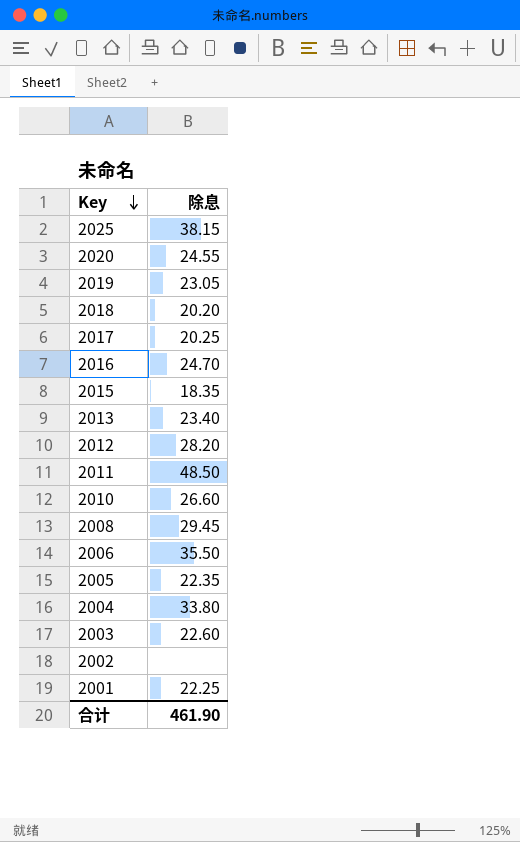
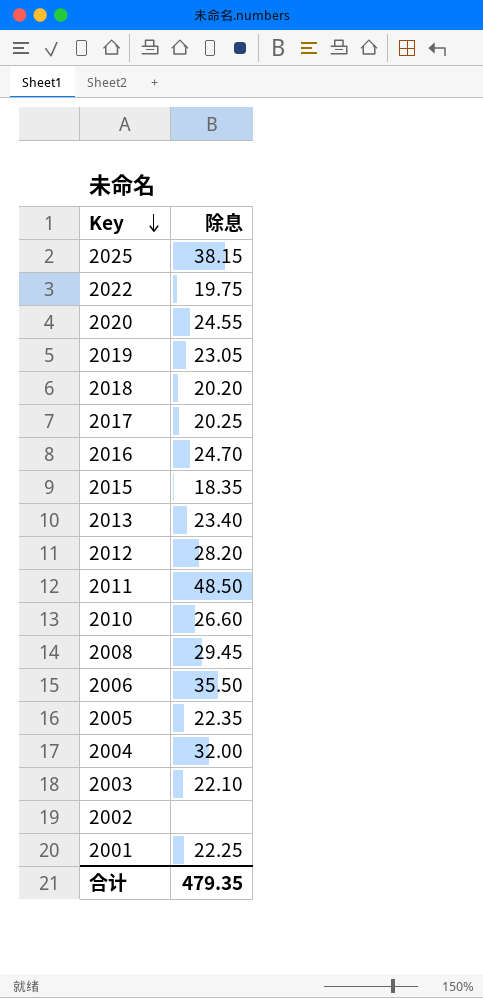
row 2022: none -> 19.75
2004 | 除息: 33.80 -> 32.00
2003 | 除息: 22.60 -> 22.10
合计 | 除息: 461.90 -> 479.35

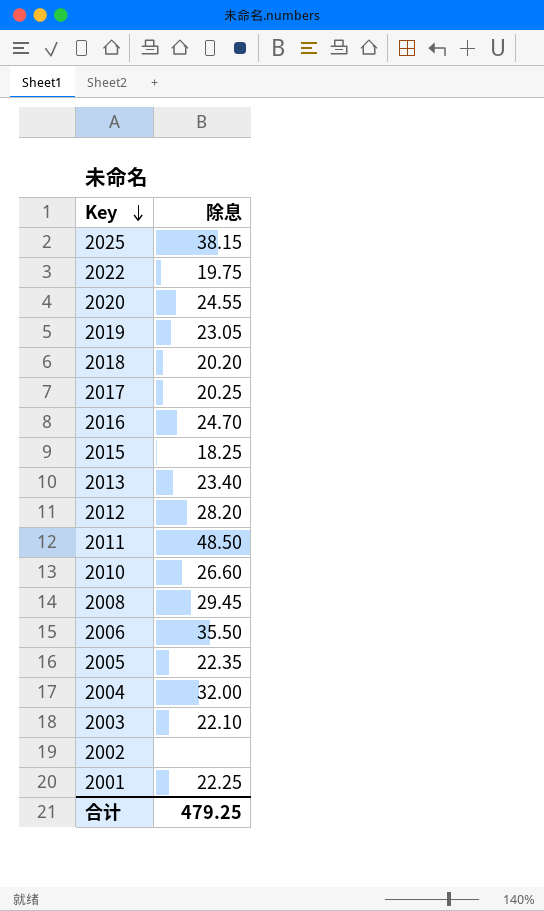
2015 | 除息: 18.35 -> 18.25
合计 | 除息: 479.35 -> 479.25

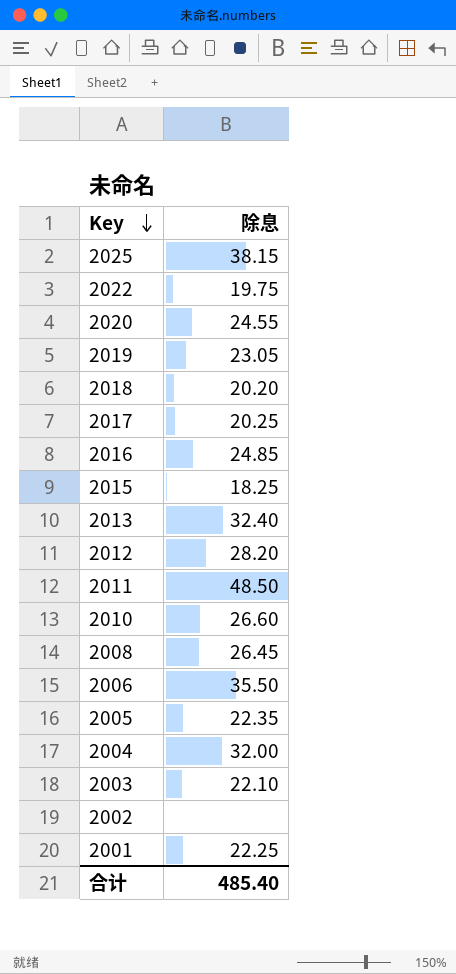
2016 | 除息: 24.70 -> 24.85
2013 | 除息: 23.40 -> 32.40
2008 | 除息: 29.45 -> 26.45
合计 | 除息: 479.25 -> 485.40

